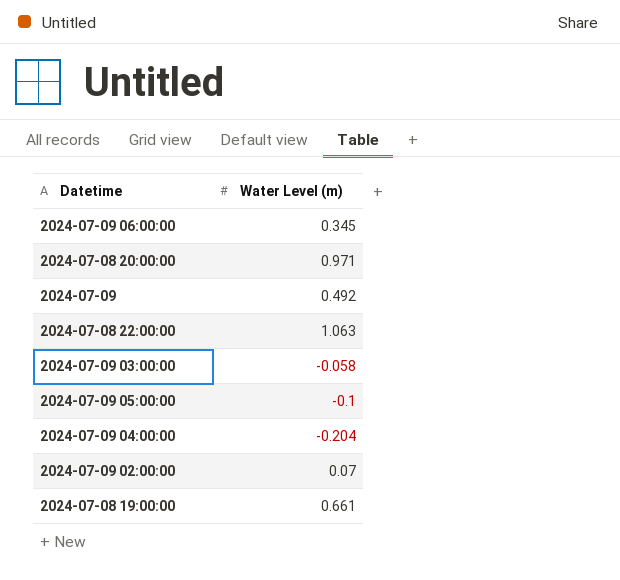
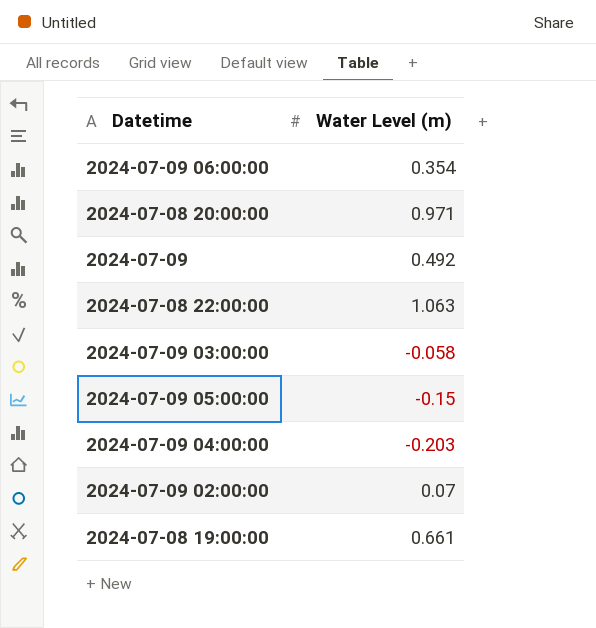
2024-07-09 06:00:00 | Water Level (m): 0.345 -> 0.354
2024-07-09 05:00:00 | Water Level (m): -0.1 -> -0.15
2024-07-09 04:00:00 | Water Level (m): -0.204 -> -0.203

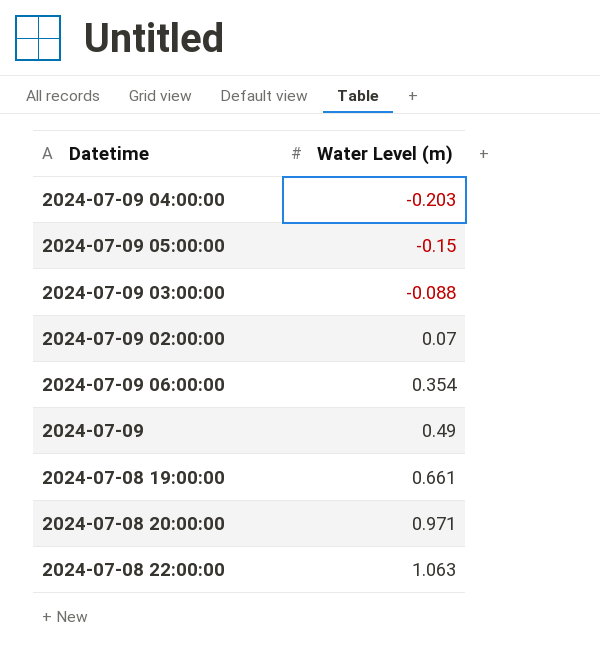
row order: none -> Water Level (m) ascending
2024-07-09 03:00:00 | Water Level (m): -0.058 -> -0.088
2024-07-09 | Water Level (m): 0.492 -> 0.49

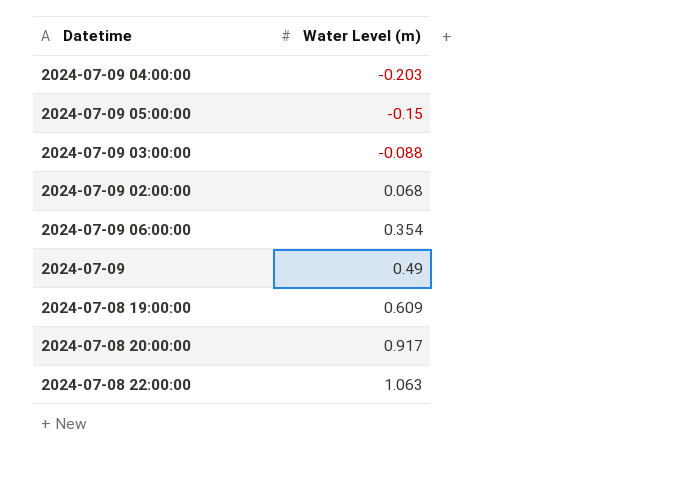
2024-07-09 02:00:00 | Water Level (m): 0.07 -> 0.068
2024-07-08 19:00:00 | Water Level (m): 0.661 -> 0.609
2024-07-08 20:00:00 | Water Level (m): 0.971 -> 0.917

